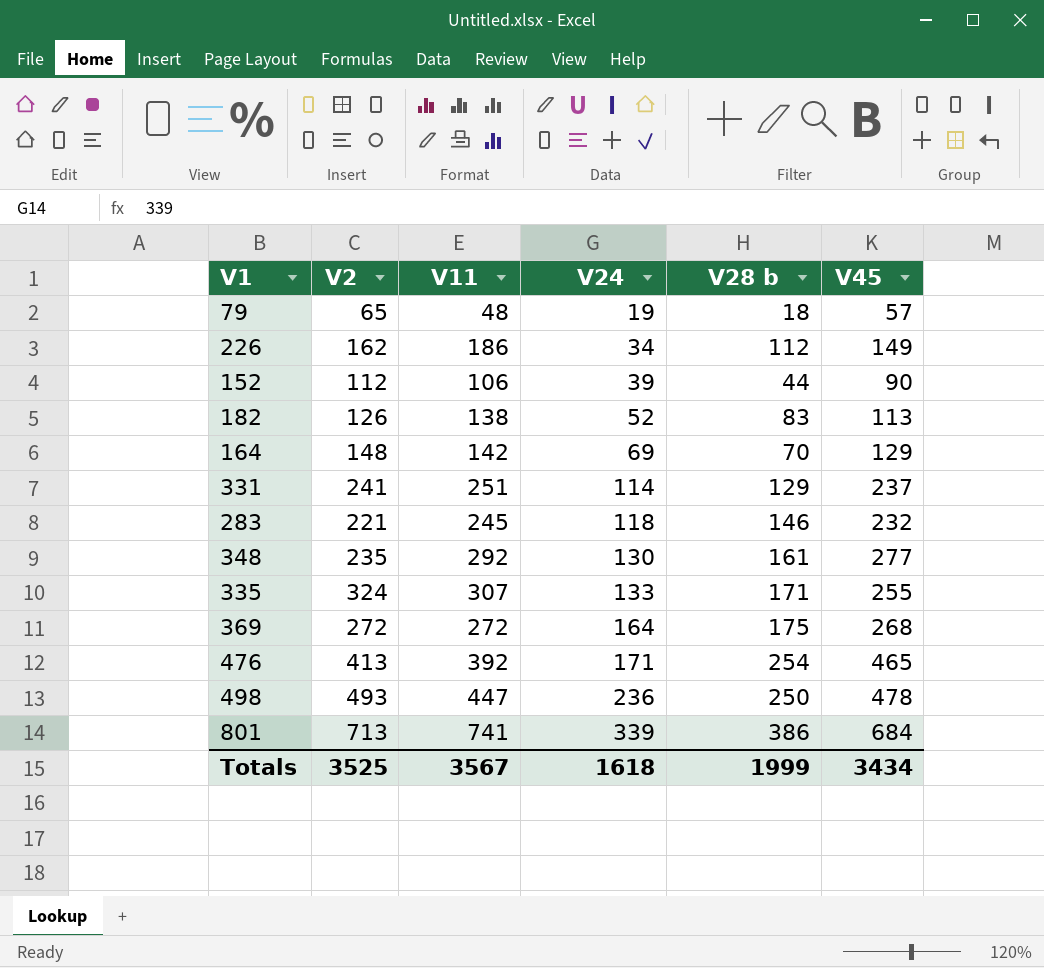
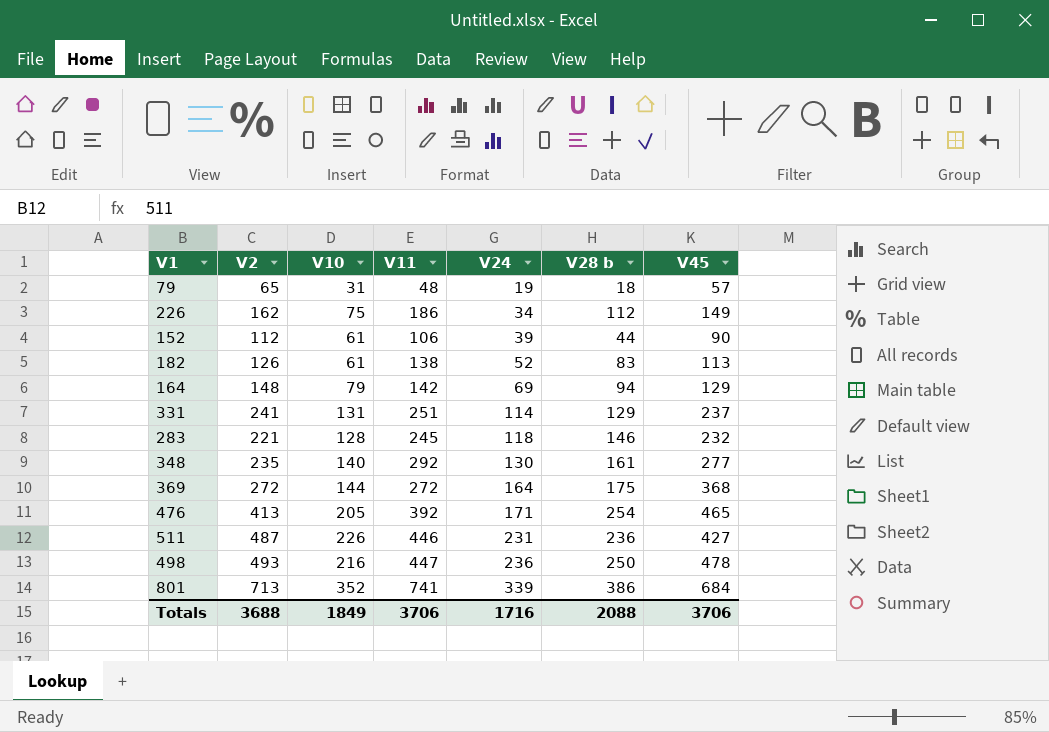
column V10 | position: none -> 3
row 335: 324 | 307 | 133 | 171 | 255 -> none
164 | V28 b: 70 -> 94
369 | V45: 268 -> 368
row 511: none -> 487 | 226 | 446 | 231 | 236 | 427
Totals | V2: 3525 -> 3688
Totals | V11: 3567 -> 3706
Totals | V24: 1618 -> 1716
Totals | V28 b: 1999 -> 2088
Totals | V45: 3434 -> 3706

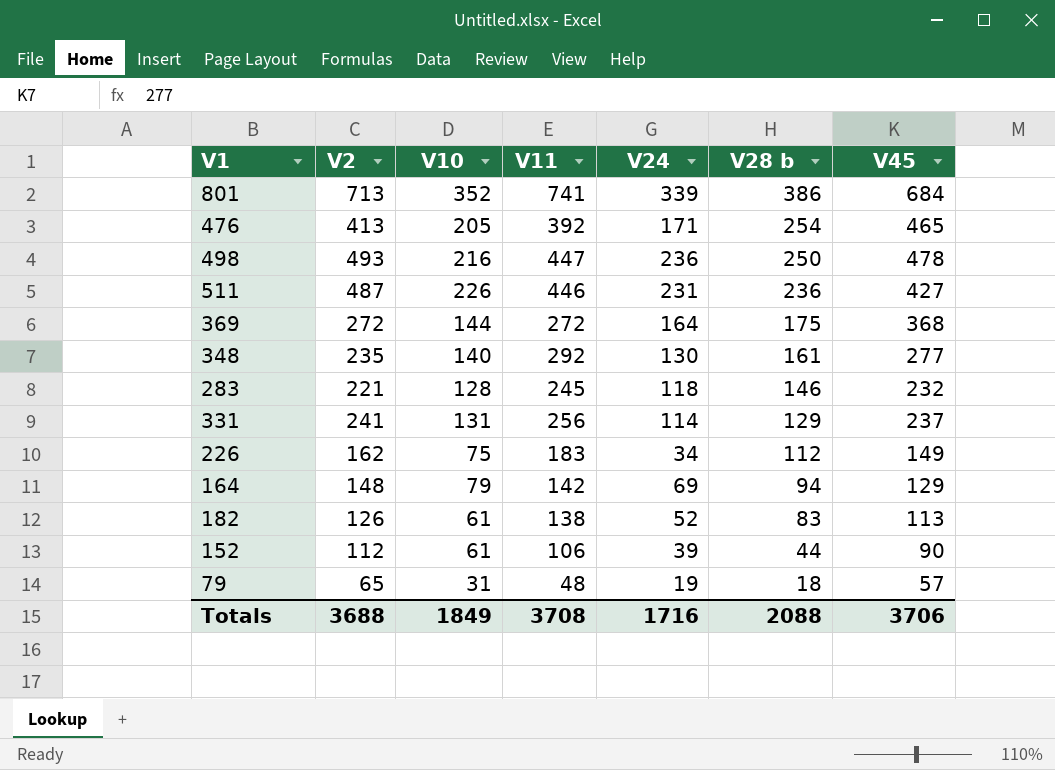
row order: V24 ascending -> V28 b descending
331 | V11: 251 -> 256
226 | V11: 186 -> 183
Totals | V11: 3706 -> 3708

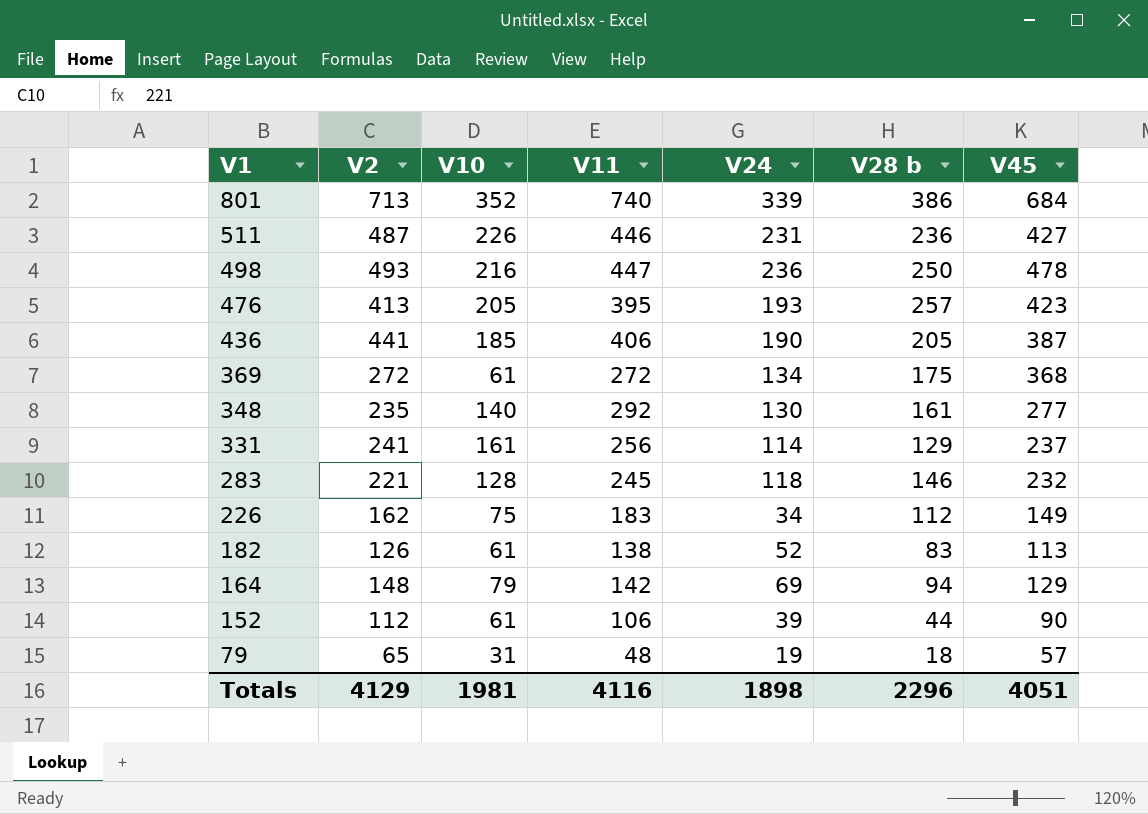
row order: V28 b descending -> V1 descending
801 | V11: 741 -> 740
476 | V11: 392 -> 395
476 | V24: 171 -> 193
476 | V28 b: 254 -> 257
476 | V45: 465 -> 423
row 436: none -> 441 | 185 | 406 | 190 | 205 | 387
369 | V10: 144 -> 61
369 | V24: 164 -> 134
331 | V10: 131 -> 161
Totals | V2: 3688 -> 4129
Totals | V10: 1849 -> 1981
Totals | V11: 3708 -> 4116
Totals | V24: 1716 -> 1898
Totals | V28 b: 2088 -> 2296
Totals | V45: 3706 -> 4051

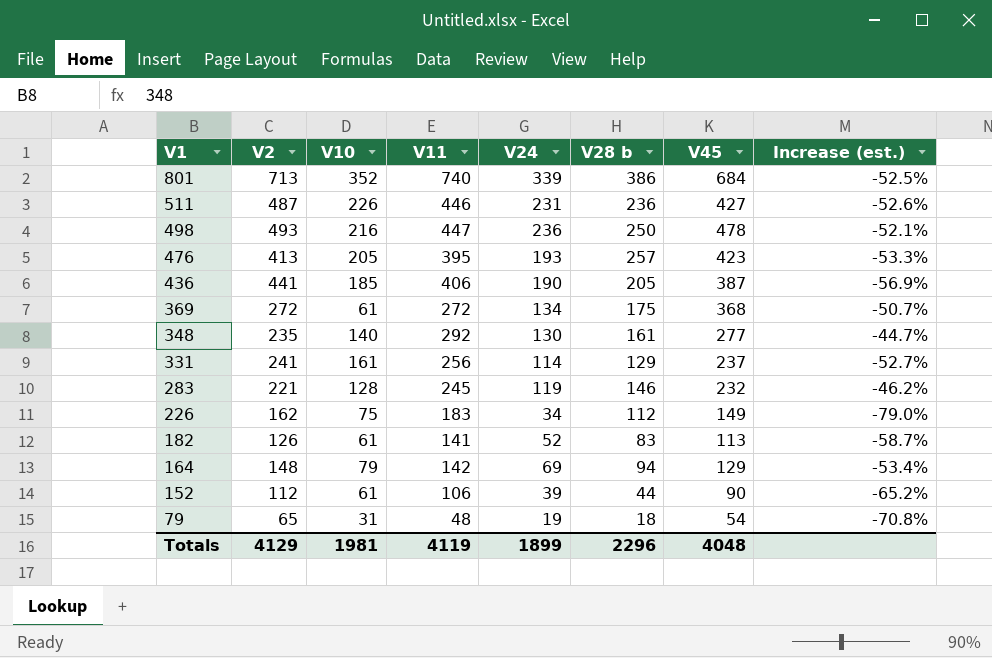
column Increase (est.) | formula: none -> ([V24] - [V2]) / [V2]
283 | V24: 118 -> 119
182 | V11: 138 -> 141
79 | V45: 57 -> 54
Totals | V11: 4116 -> 4119
Totals | V24: 1898 -> 1899
Totals | V45: 4051 -> 4048

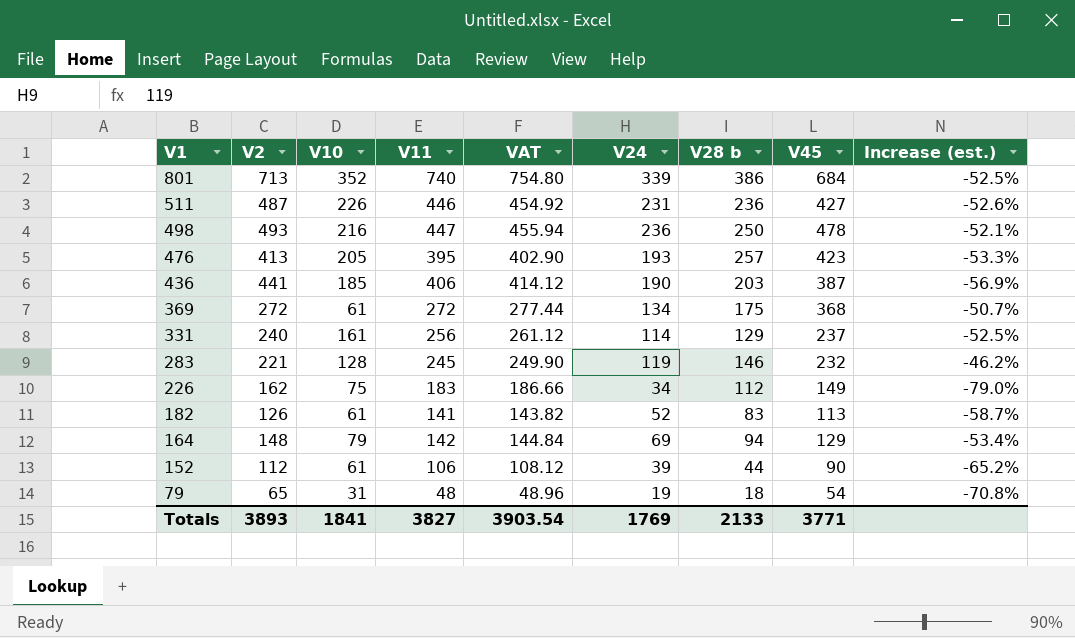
column VAT | formula: none -> [V11] * 1.02
row 348: 235 | 140 | 292 | 130 | 161 | 277 | -44.7% -> none
436 | V28 b: 205 -> 203
331 | V2: 241 -> 240
331 | Increase (est.): -52.7% -> -52.5%
Totals | V2: 4129 -> 3893
Totals | V10: 1981 -> 1841
Totals | V11: 4119 -> 3827
Totals | V24: 1899 -> 1769
Totals | V28 b: 2296 -> 2133
Totals | V45: 4048 -> 3771

